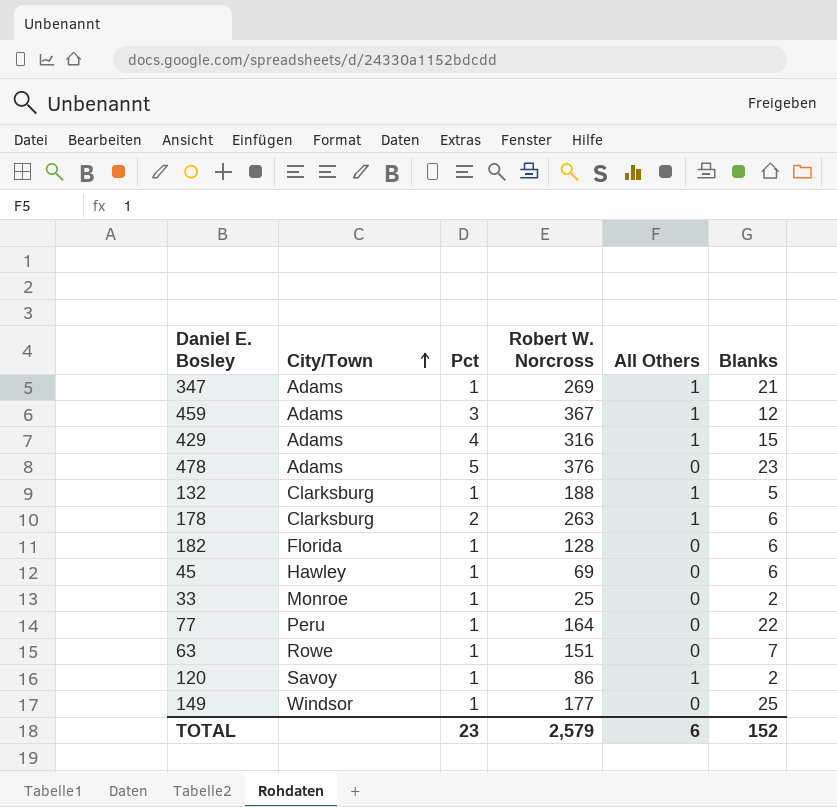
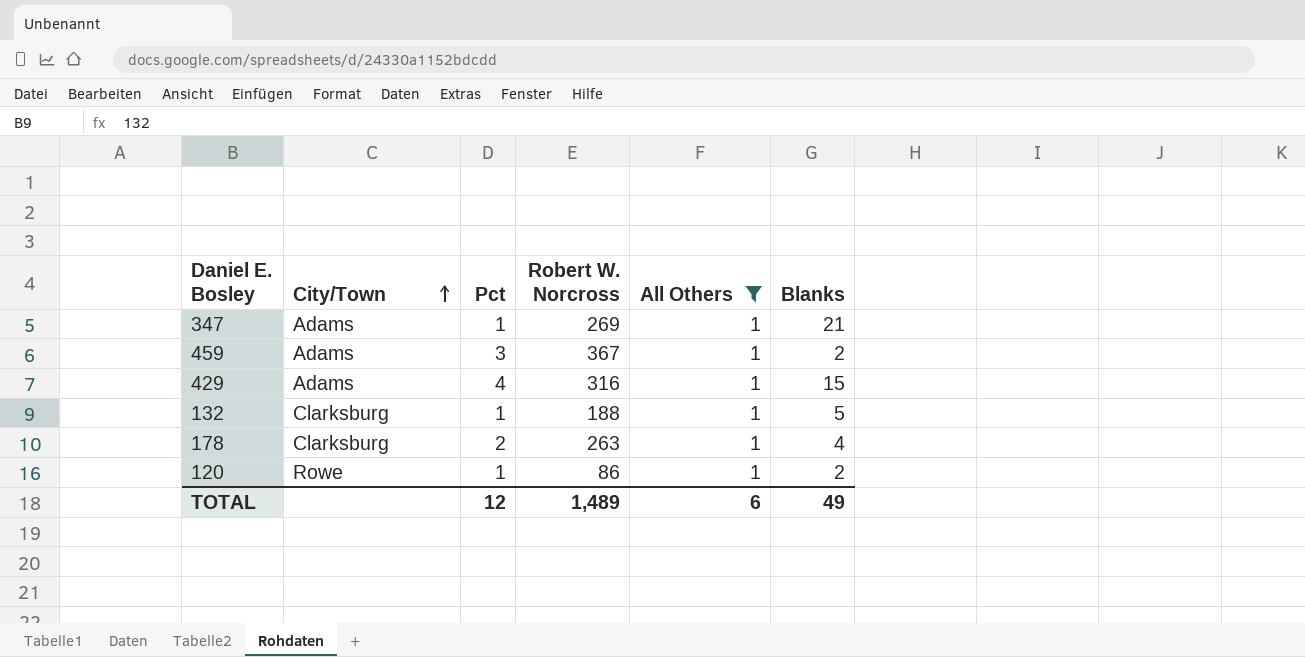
filter: none -> All Others = 1
459 | Blanks: 12 -> 2
178 | Blanks: 6 -> 4
120 | City/Town: Savoy -> Rowe
TOTAL | Pct: 23 -> 12
TOTAL | Robert W. Norcross: 2,579 -> 1,489
TOTAL | Blanks: 152 -> 49

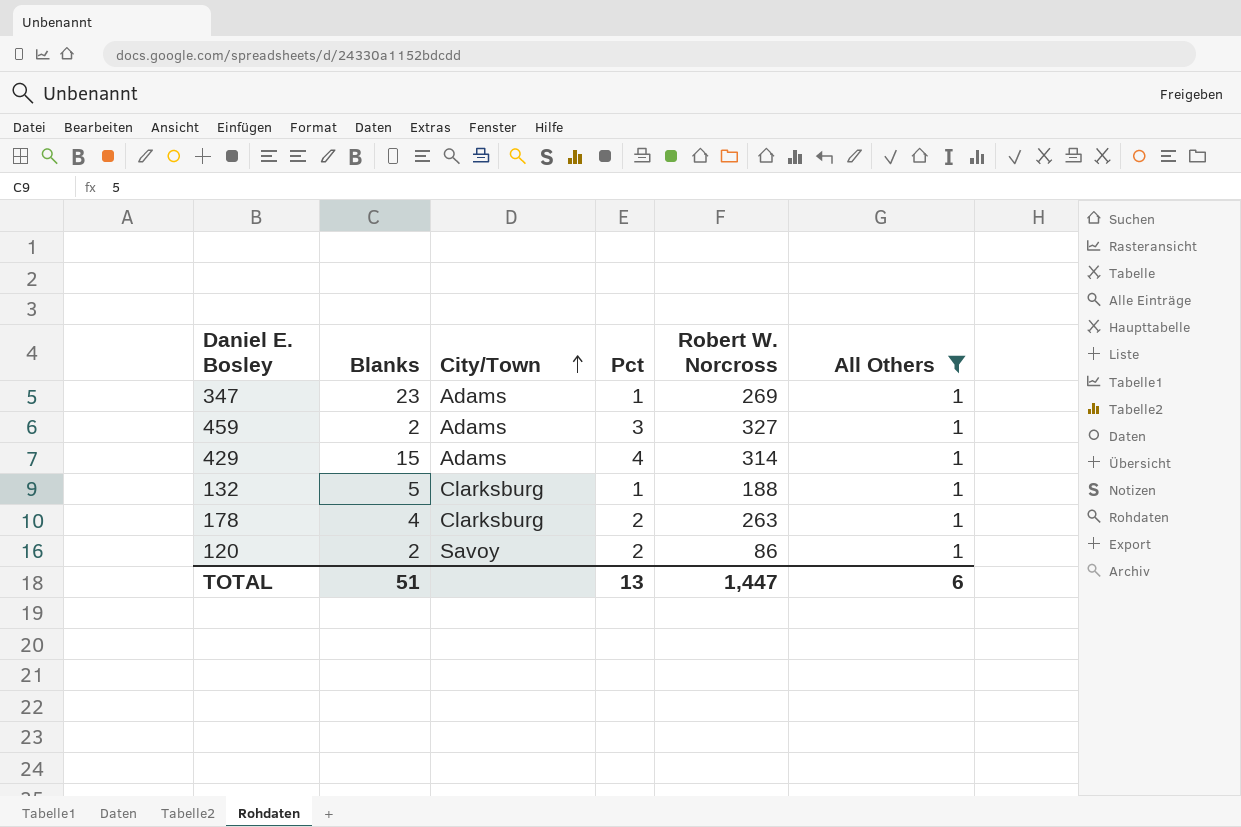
column Blanks | position: 6 -> 2
347 | Blanks: 21 -> 23
459 | Robert W. Norcross: 367 -> 327
429 | Robert W. Norcross: 316 -> 314
120 | City/Town: Rowe -> Savoy
120 | Pct: 1 -> 2
TOTAL | Blanks: 49 -> 51
TOTAL | Pct: 12 -> 13
TOTAL | Robert W. Norcross: 1,489 -> 1,447

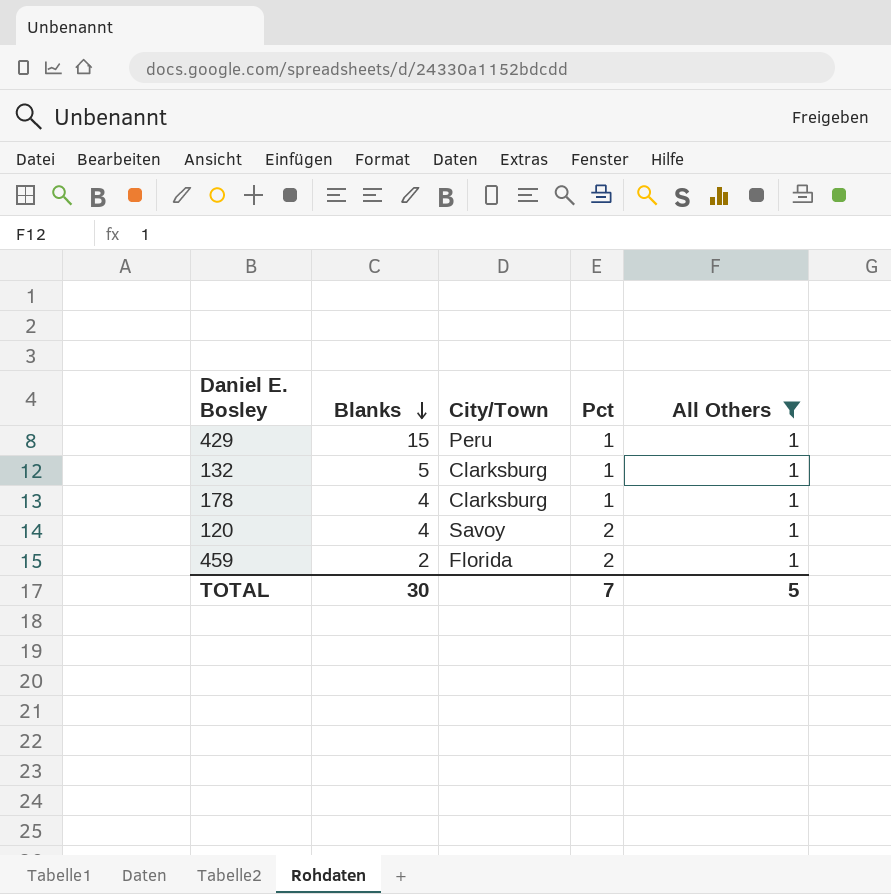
row order: City/Town ascending -> Blanks descending
column Robert W. Norcross | position: 5 -> none
row 347: 23 | Adams | 1 | 269 | 1 -> none
429 | City/Town: Adams -> Peru
429 | Pct: 4 -> 1
178 | Pct: 2 -> 1
120 | Blanks: 2 -> 4
459 | City/Town: Adams -> Florida
459 | Pct: 3 -> 2
TOTAL | Blanks: 51 -> 30
TOTAL | Pct: 13 -> 7
TOTAL | All Others: 6 -> 5

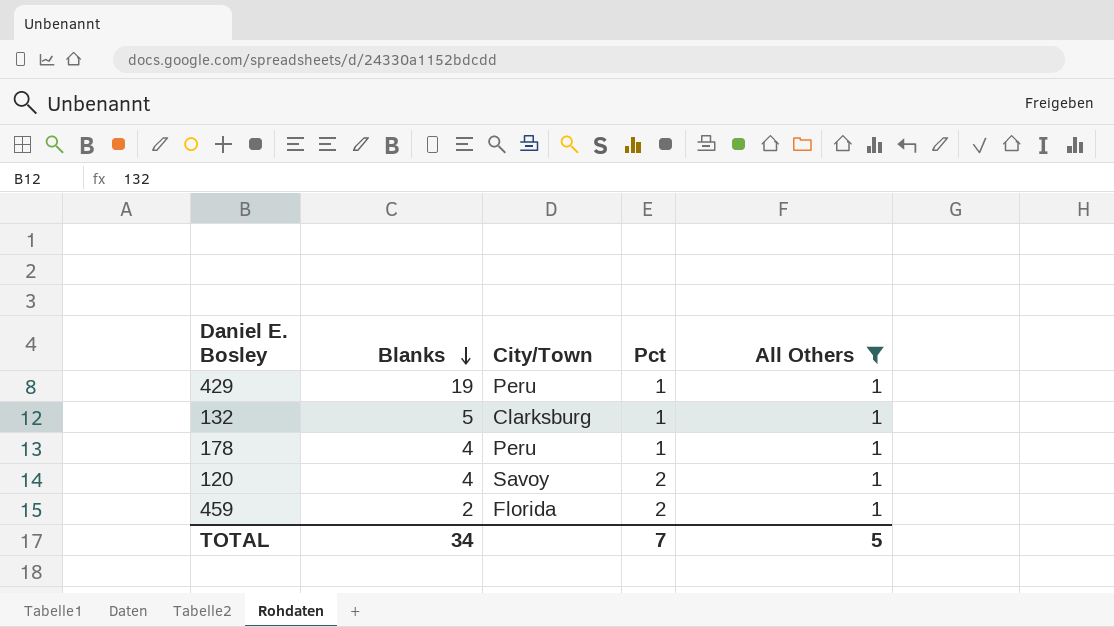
429 | Blanks: 15 -> 19
178 | City/Town: Clarksburg -> Peru
TOTAL | Blanks: 30 -> 34

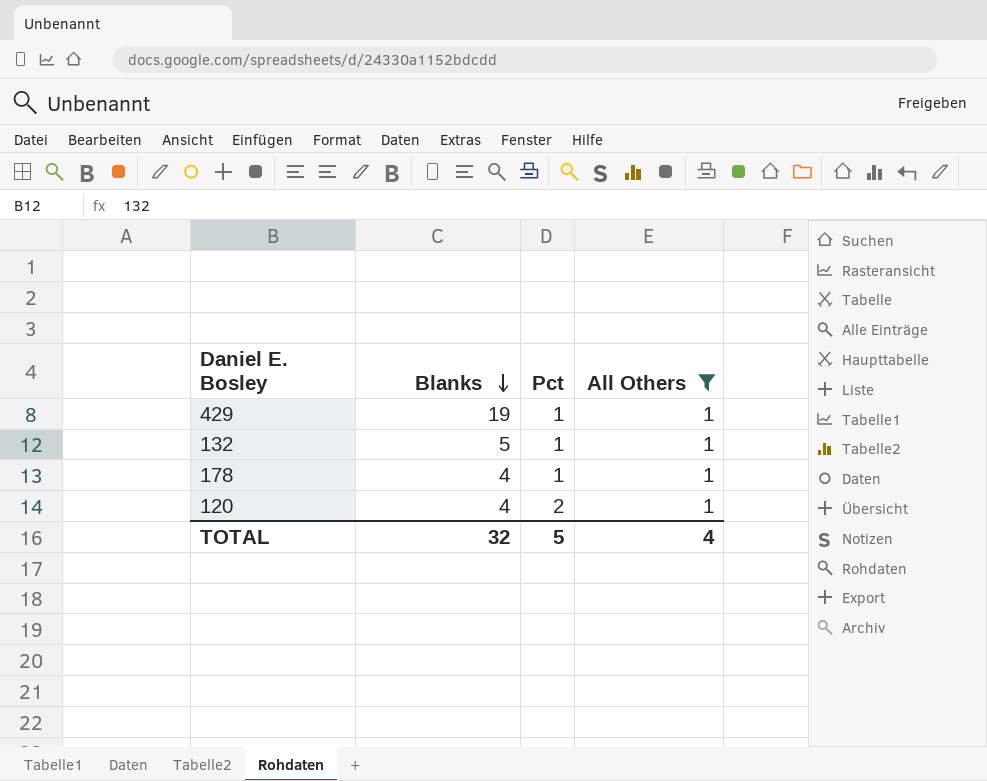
column City/Town | position: 3 -> none
row 459: 2 | Florida | 2 | 1 -> none
TOTAL | Blanks: 34 -> 32
TOTAL | Pct: 7 -> 5
TOTAL | All Others: 5 -> 4

